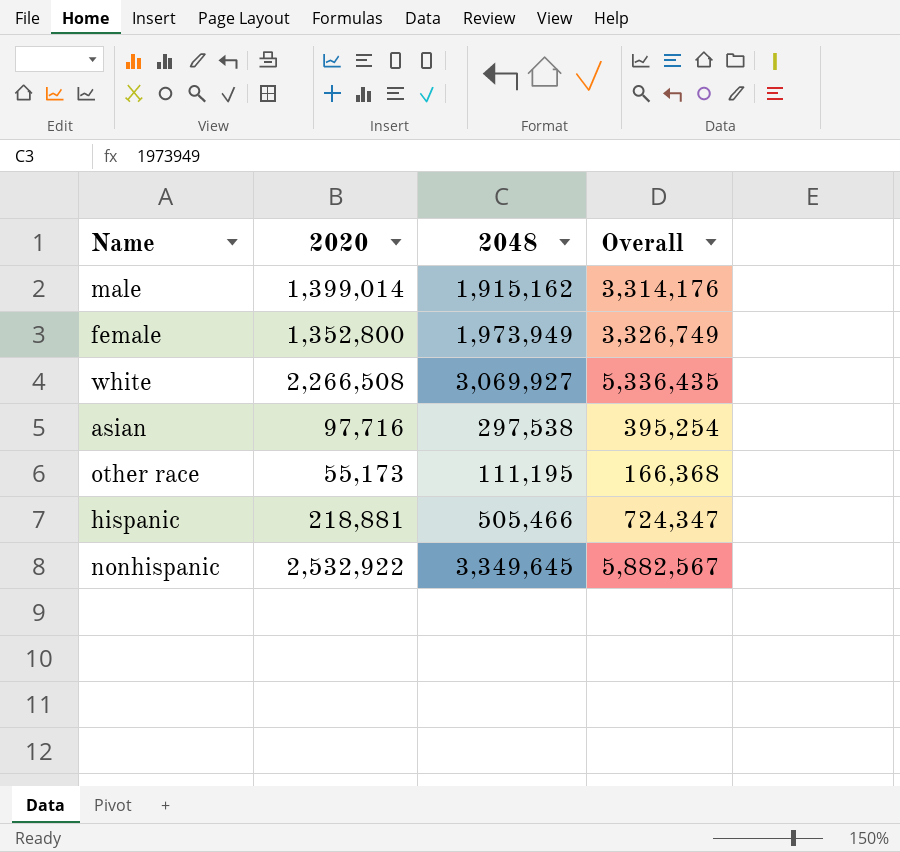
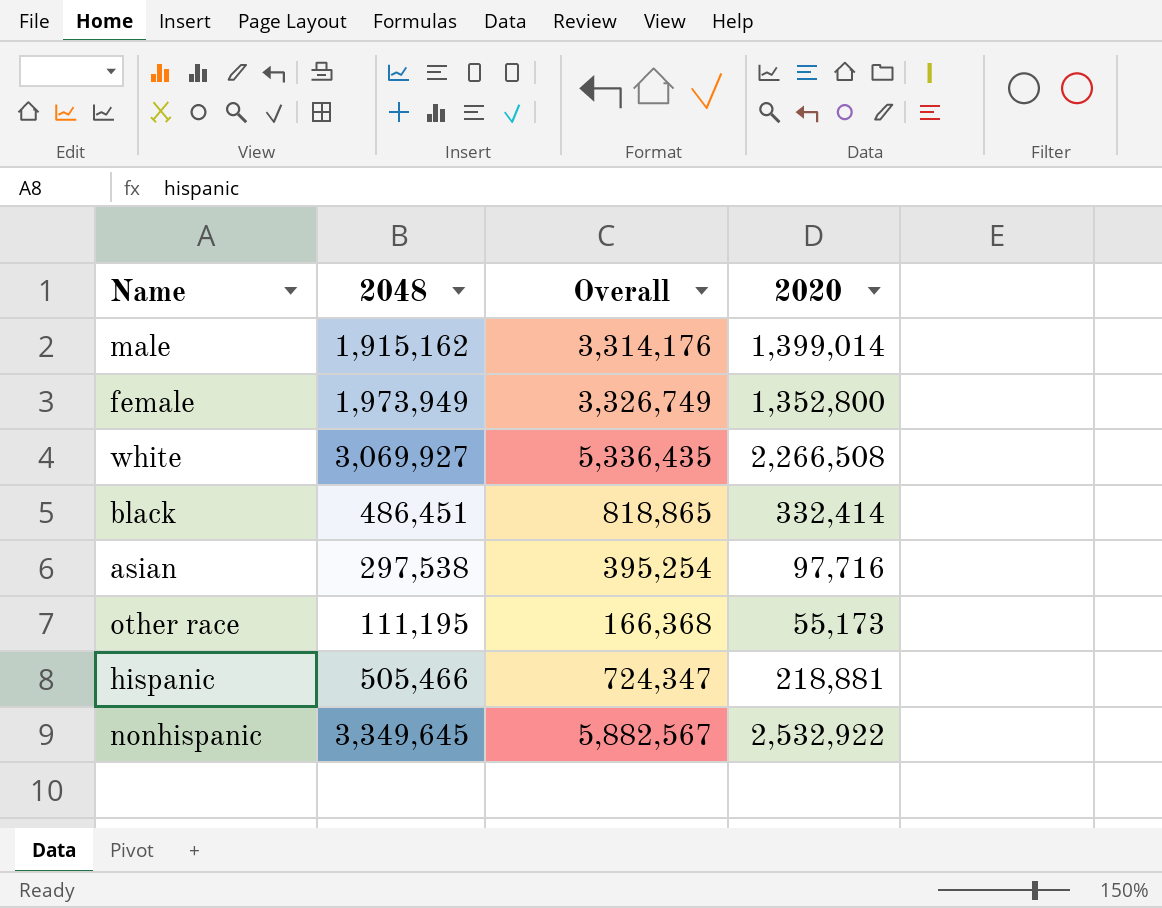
column 2020 | position: 2 -> 4
row black: none -> 486,451 | 818,865 | 332,414

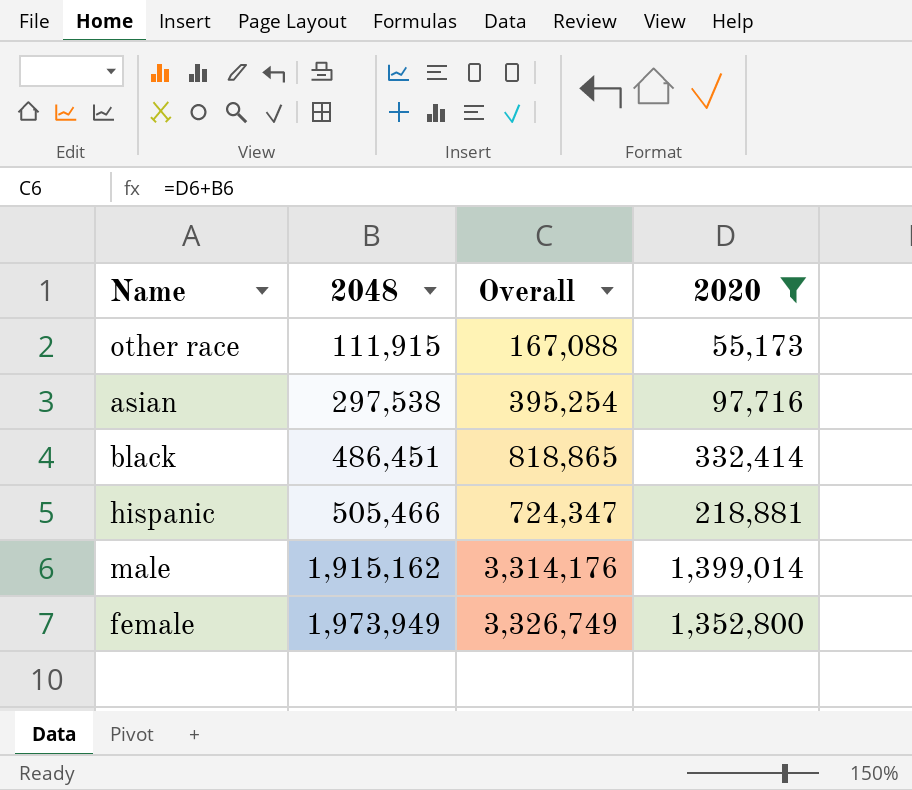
filter: none -> 2020 <= 1,399,014
row order: none -> 2048 ascending
other race | 2048: 111,195 -> 111,915
other race | Overall: 166,368 -> 167,088

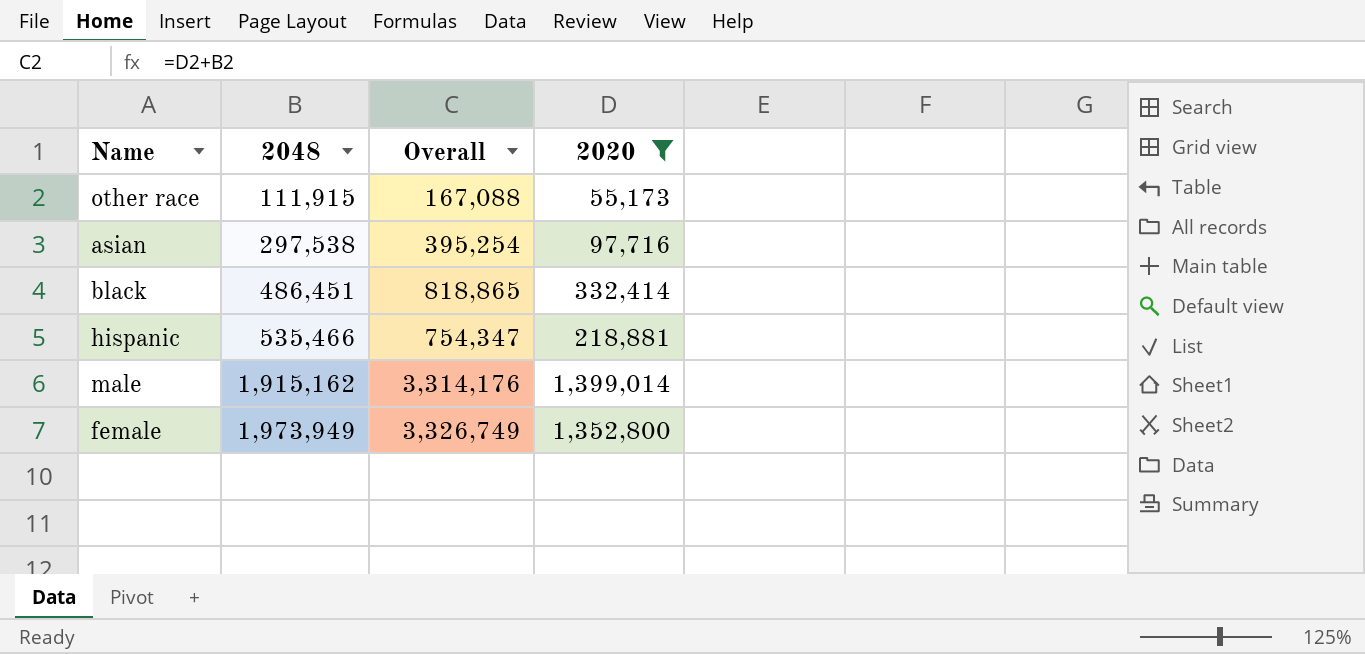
hispanic | 2048: 505,466 -> 535,466
hispanic | Overall: 724,347 -> 754,347

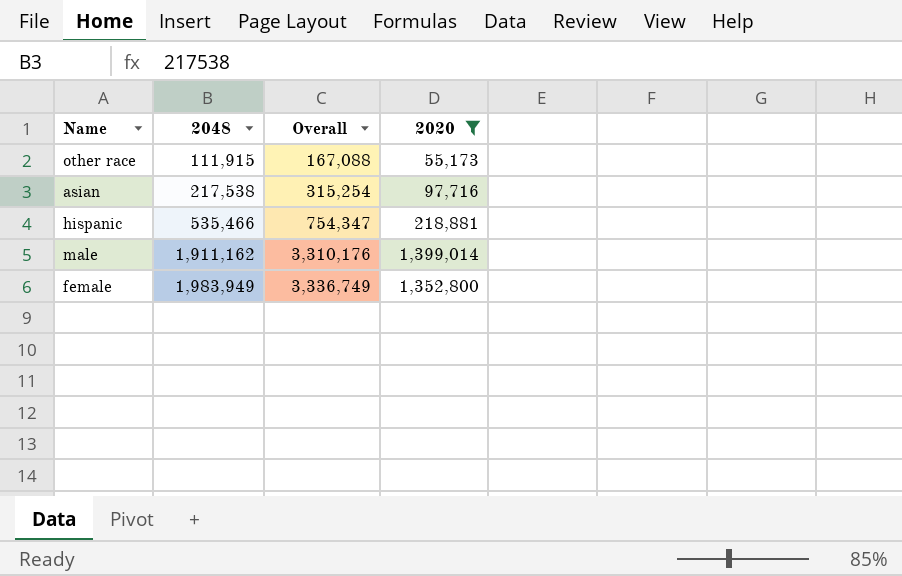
row black: 486,451 | 818,865 | 332,414 -> none
asian | 2048: 297,538 -> 217,538
asian | Overall: 395,254 -> 315,254
male | 2048: 1,915,162 -> 1,911,162
male | Overall: 3,314,176 -> 3,310,176
female | 2048: 1,973,949 -> 1,983,949
female | Overall: 3,326,749 -> 3,336,749

